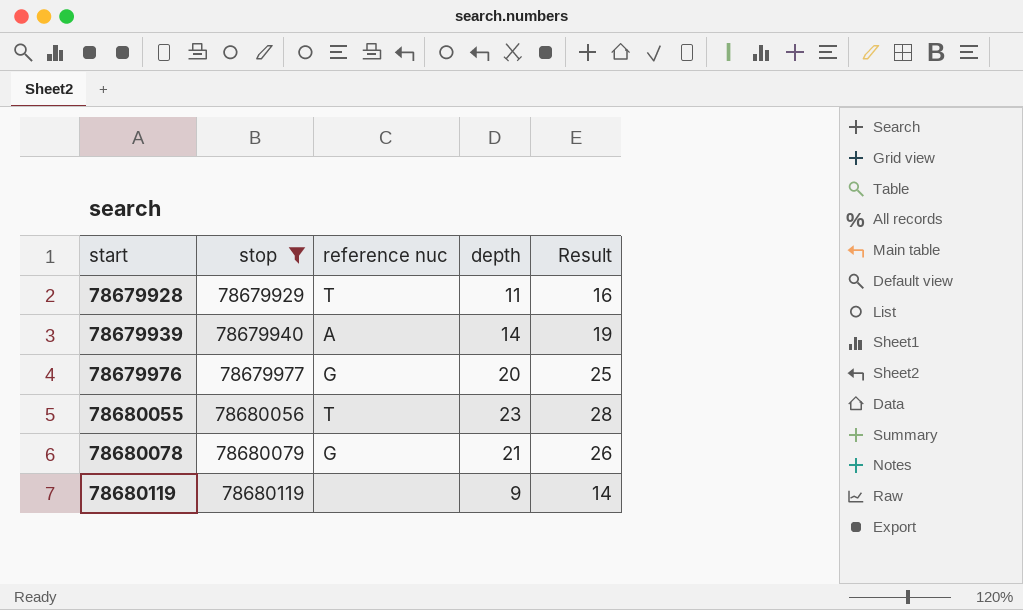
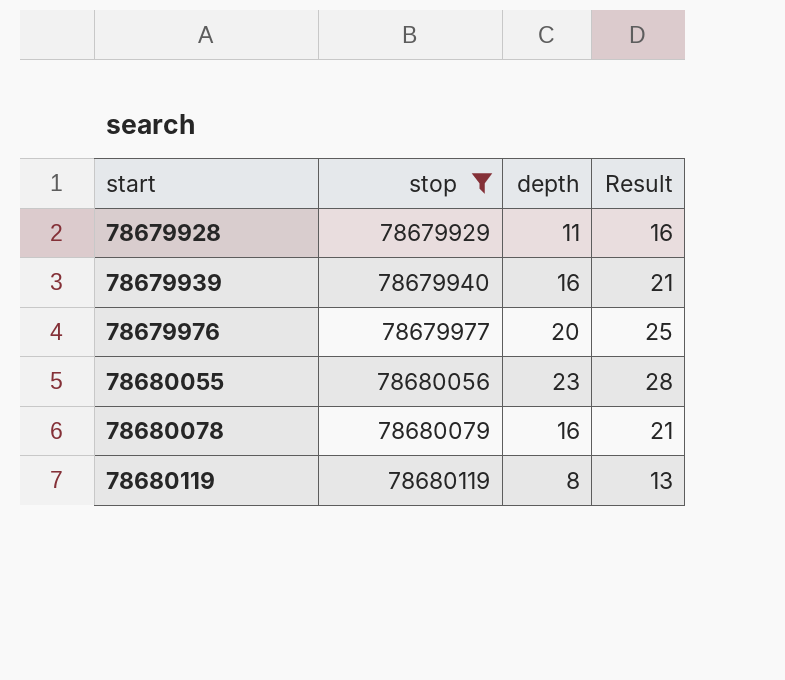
column reference nuc | position: 3 -> none
78679939 | depth: 14 -> 16
78679939 | Result: 19 -> 21
78680078 | depth: 21 -> 16
78680078 | Result: 26 -> 21
78680119 | depth: 9 -> 8
78680119 | Result: 14 -> 13

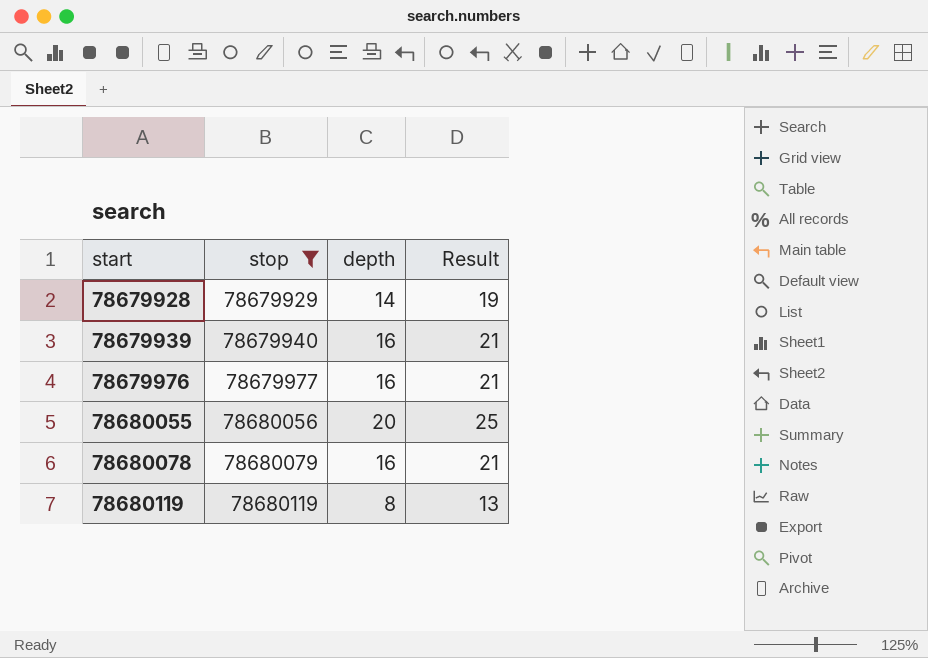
78679928 | depth: 11 -> 14
78679928 | Result: 16 -> 19
78679976 | depth: 20 -> 16
78679976 | Result: 25 -> 21
78680055 | depth: 23 -> 20
78680055 | Result: 28 -> 25

